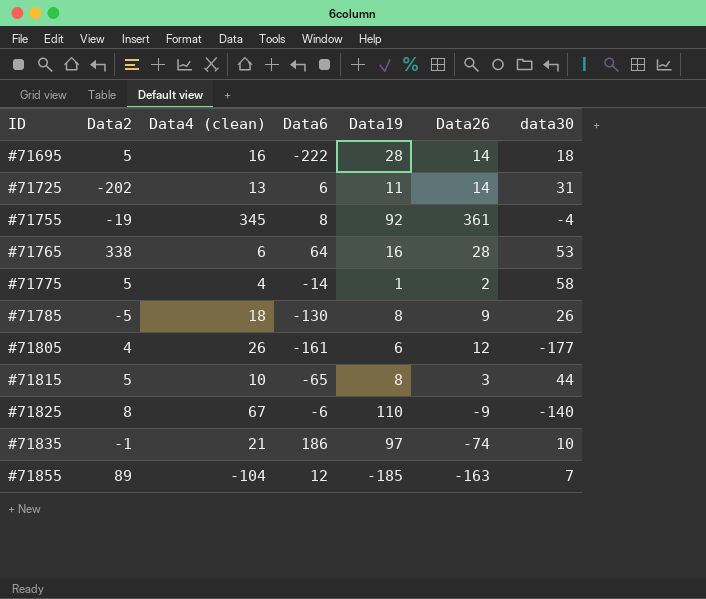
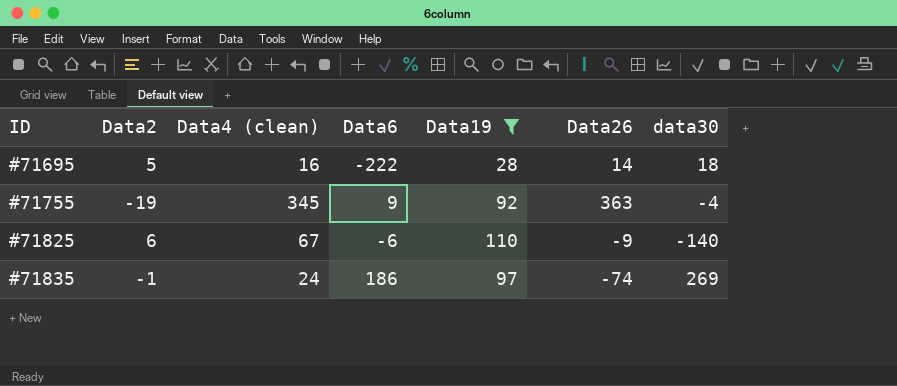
filter: none -> Data19 >= 28
#71755 | Data6: 8 -> 9
#71755 | Data26: 361 -> 363
#71825 | Data2: 8 -> 6
#71835 | Data4 (clean): 21 -> 24
#71835 | data30: 10 -> 269

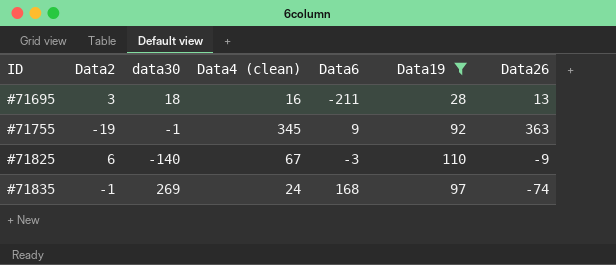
column data30 | position: 7 -> 3
#71695 | Data2: 5 -> 3
#71695 | Data6: -222 -> -211
#71695 | Data26: 14 -> 13
#71755 | data30: -4 -> -1
#71825 | Data6: -6 -> -3
#71835 | Data6: 186 -> 168

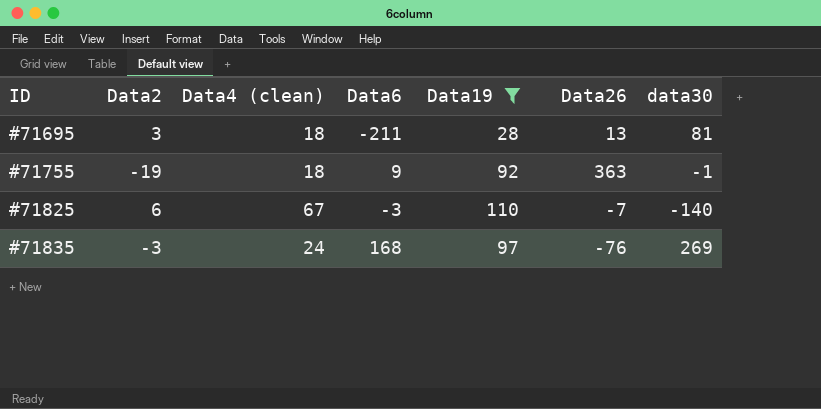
column data30 | position: 3 -> 7
#71695 | Data4 (clean): 16 -> 18
#71695 | data30: 18 -> 81
#71755 | Data4 (clean): 345 -> 18
#71825 | Data26: -9 -> -7
#71835 | Data2: -1 -> -3
#71835 | Data26: -74 -> -76

